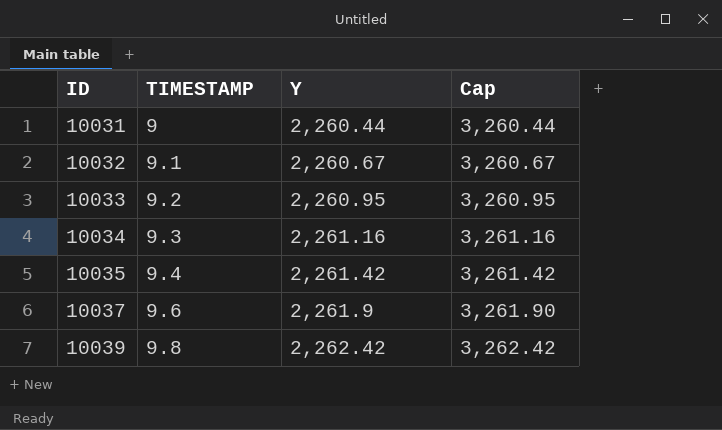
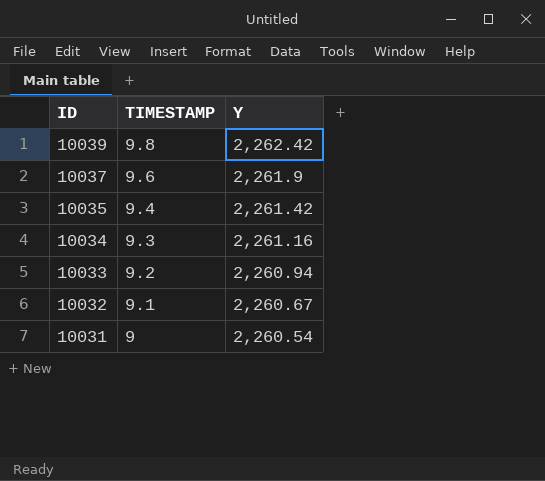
row order: ID ascending -> ID descending
column Cap | formula: [Y] + 1000 -> none
10033 | Y: 2,260.95 -> 2,260.94
10031 | Y: 2,260.44 -> 2,260.54

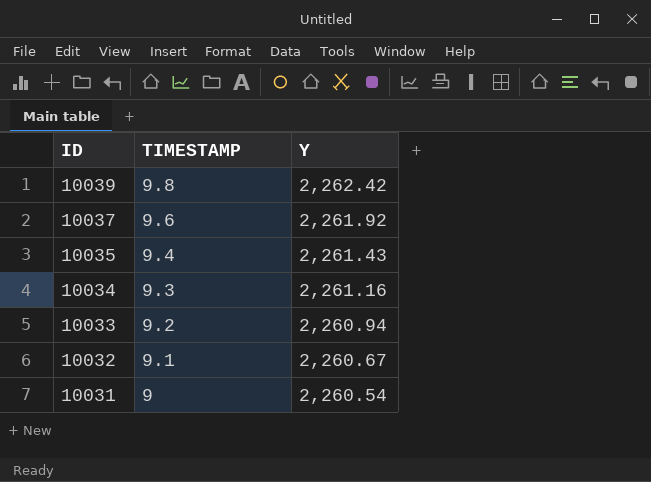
10037 | Y: 2,261.9 -> 2,261.92
10035 | Y: 2,261.42 -> 2,261.43

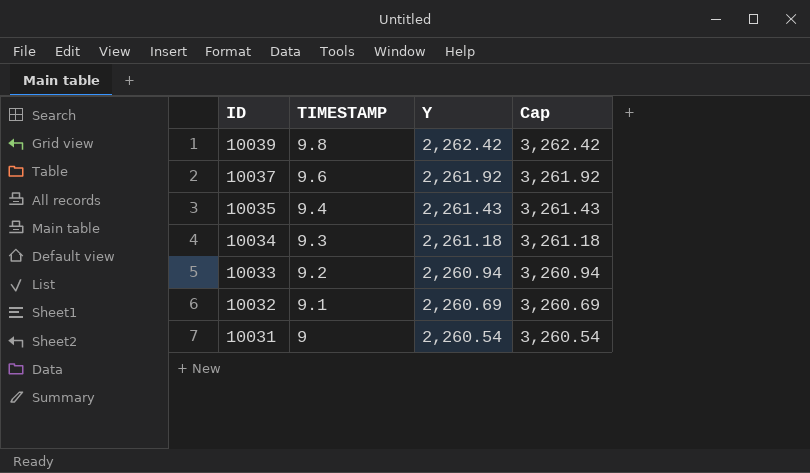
column Cap | formula: none -> [Y] + 1000
10034 | Y: 2,261.16 -> 2,261.18
10032 | Y: 2,260.67 -> 2,260.69

